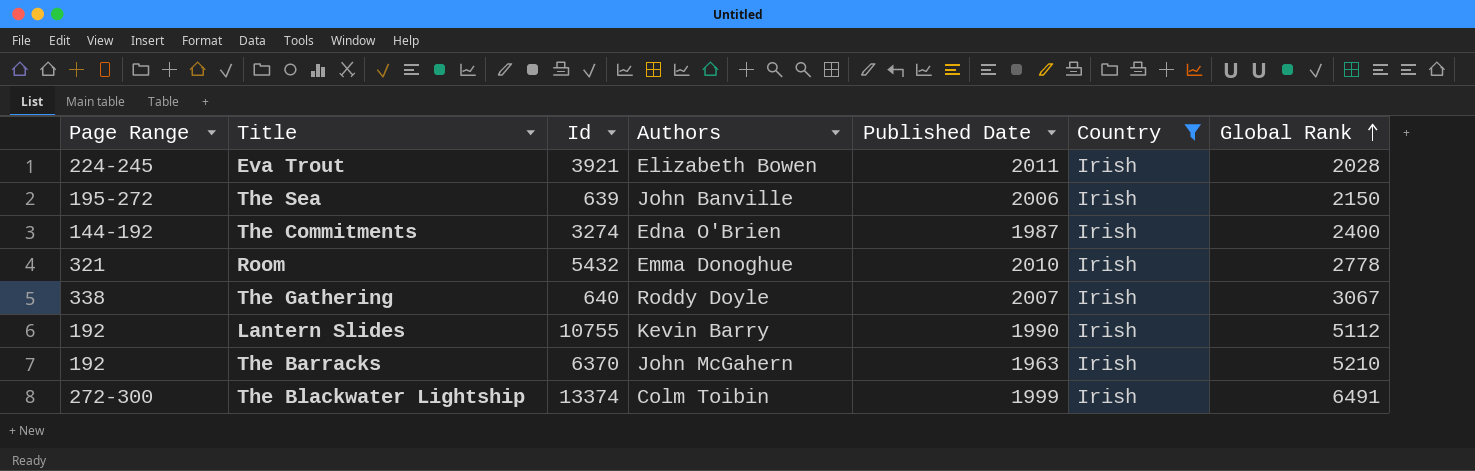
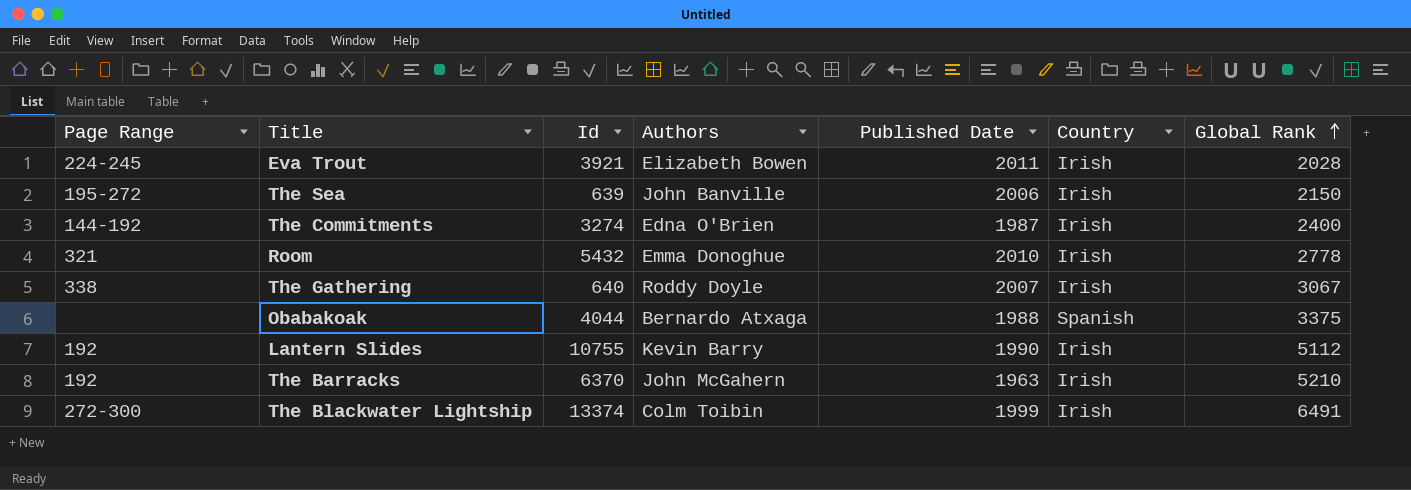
filter: Country = Irish -> none

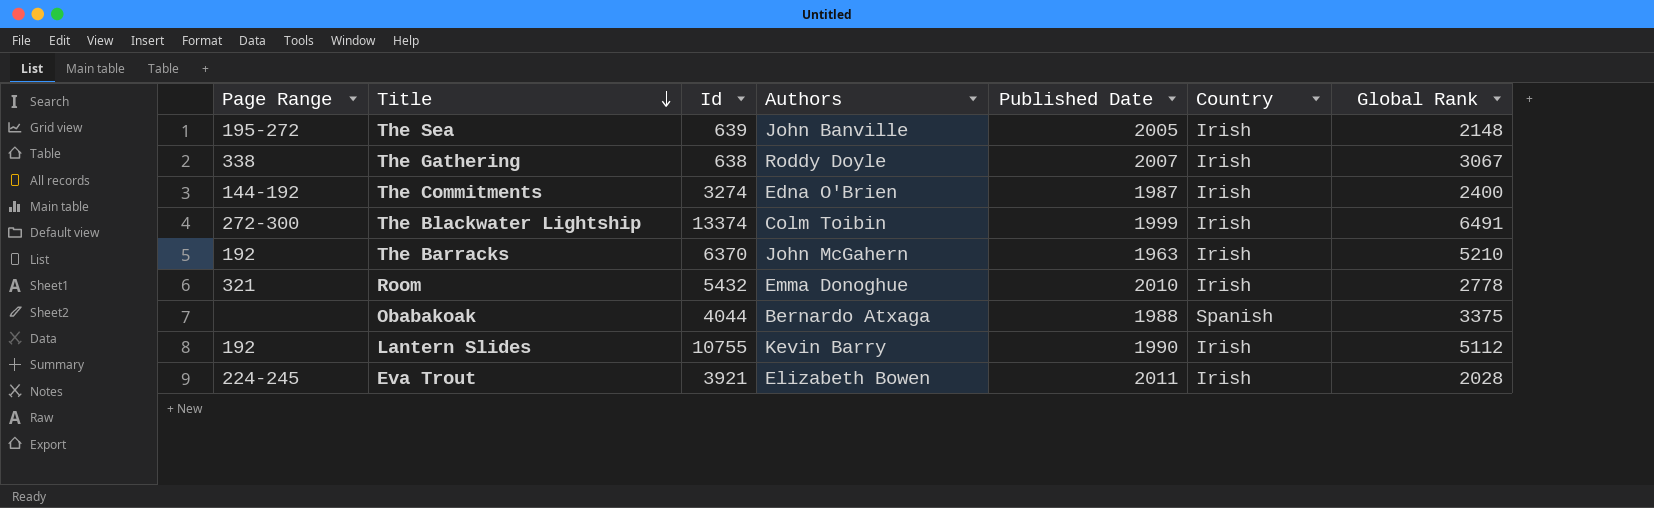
row order: Global Rank ascending -> Title descending
The Sea | Published Date: 2006 -> 2005
The Sea | Global Rank: 2150 -> 2148
The Gathering | Id: 640 -> 638

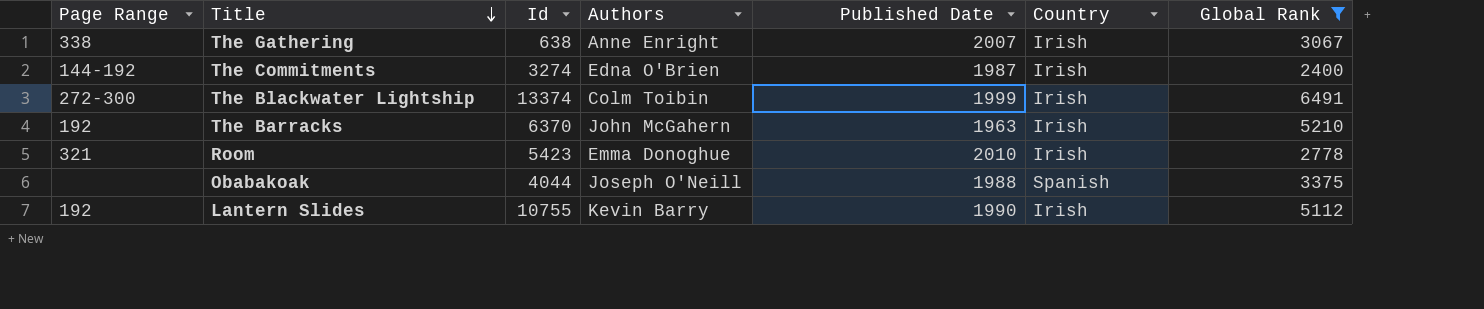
filter: none -> Global Rank >= 2400
The Gathering | Authors: Roddy Doyle -> Anne Enright
Room | Id: 5432 -> 5423
Obabakoak | Authors: Bernardo Atxaga -> Joseph O'Neill

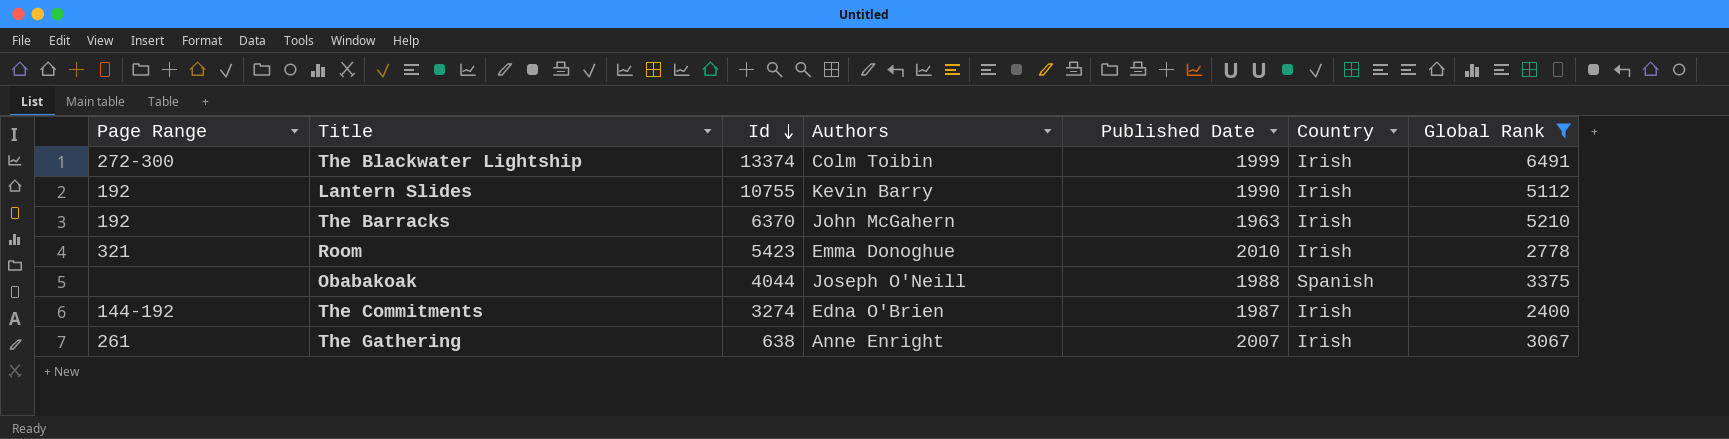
row order: Title descending -> Id descending
The Gathering | Page Range: 338 -> 261

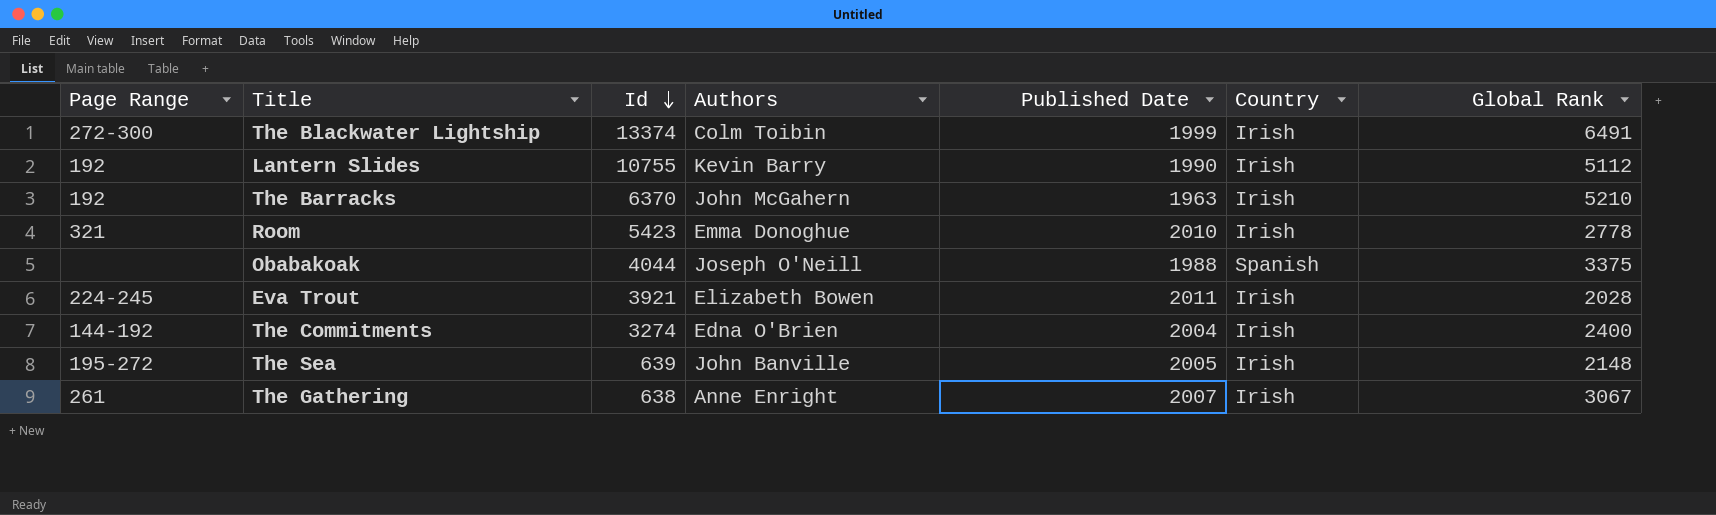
filter: Global Rank >= 2400 -> none
The Commitments | Published Date: 1987 -> 2004

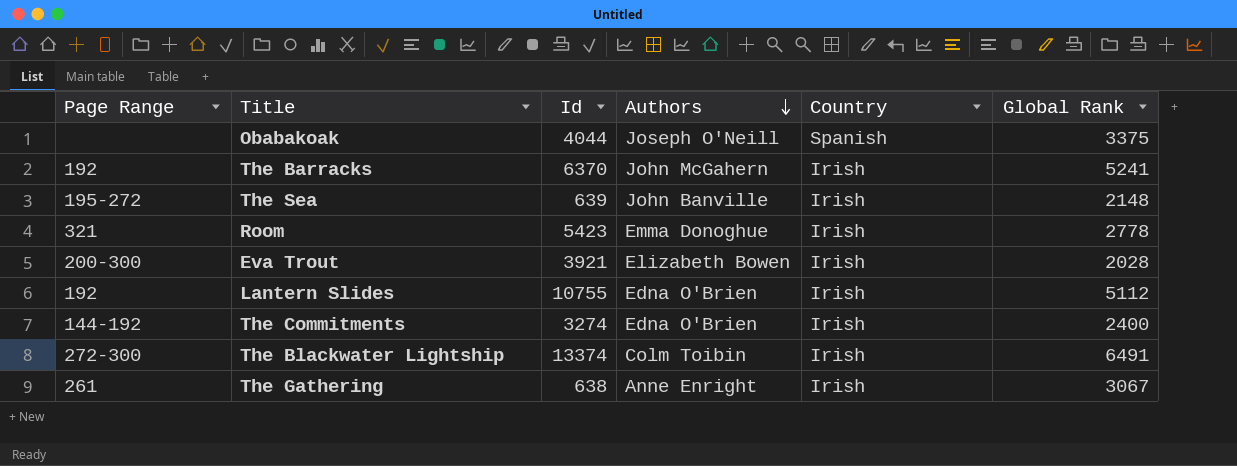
row order: Id descending -> Authors descending
column Published Date | position: 5 -> none
The Barracks | Global Rank: 5210 -> 5241
Eva Trout | Page Range: 224-245 -> 200-300
Lantern Slides | Authors: Kevin Barry -> Edna O'Brien

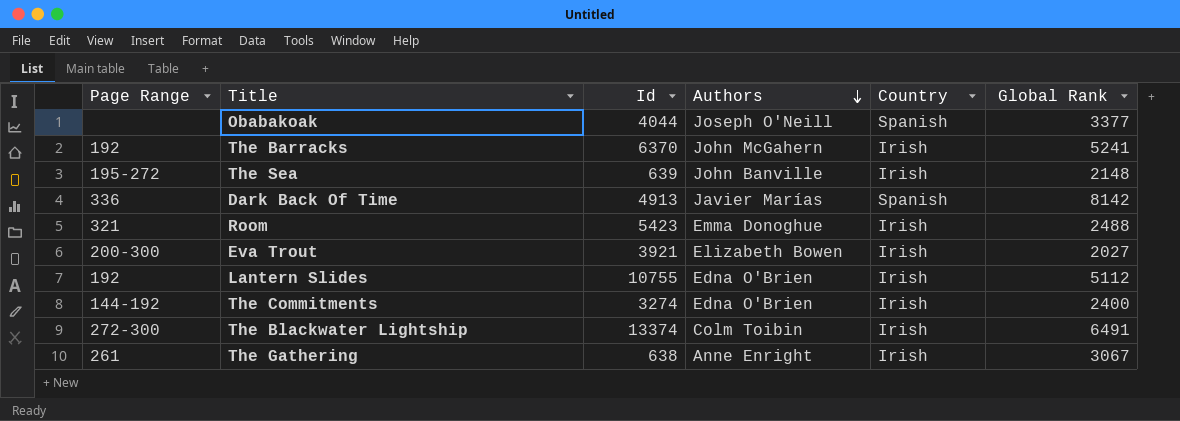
Obabakoak | Global Rank: 3375 -> 3377
row Dark Back Of Time: none -> 336 | 4913 | Javier Marías | Spanish | 8142
Room | Global Rank: 2778 -> 2488
Eva Trout | Global Rank: 2028 -> 2027

